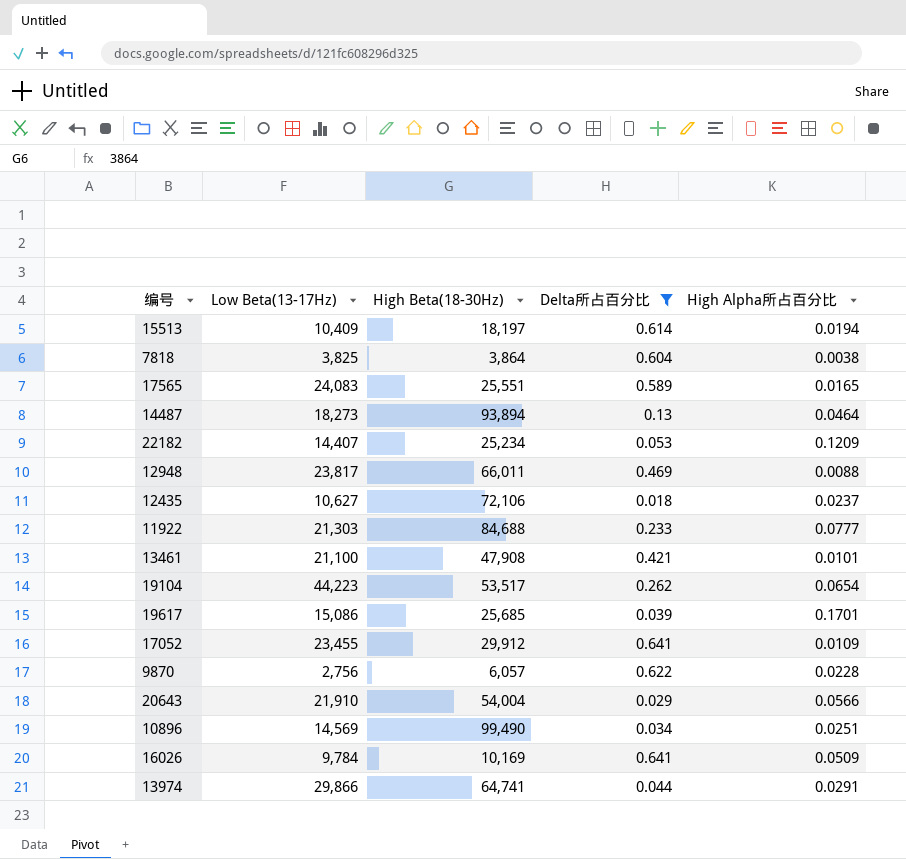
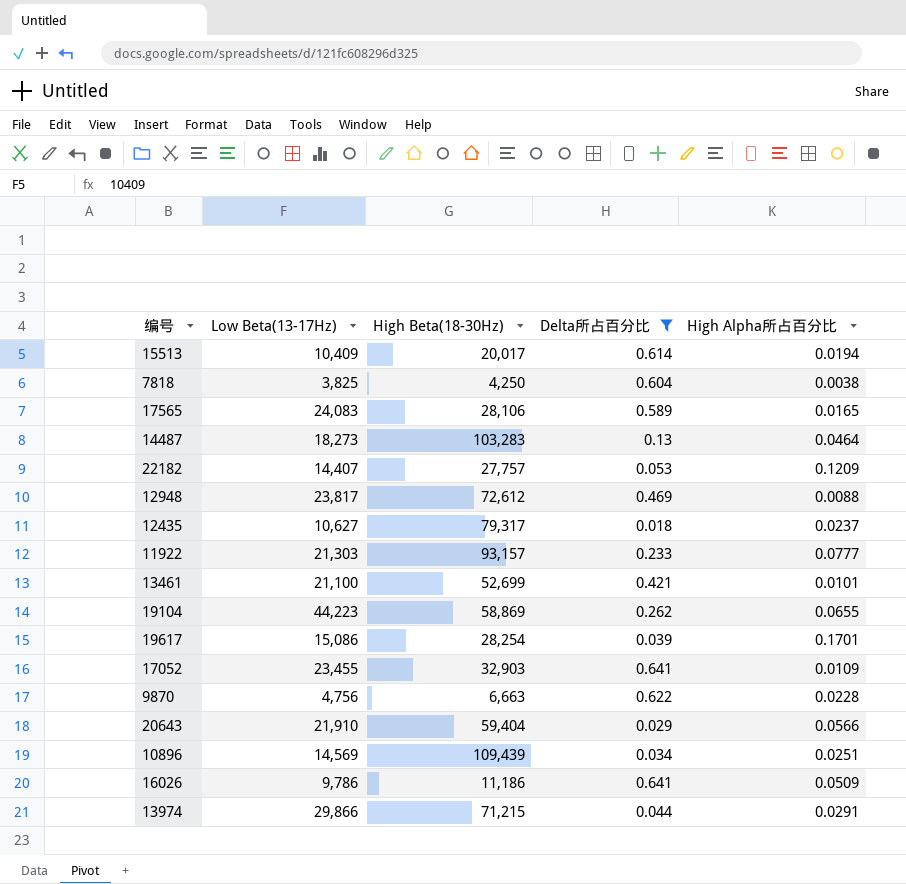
15513 | High Beta(18-30Hz): 18,197 -> 20,017
7818 | High Beta(18-30Hz): 3,864 -> 4,250
17565 | High Beta(18-30Hz): 25,551 -> 28,106
14487 | High Beta(18-30Hz): 93,894 -> 103,283
22182 | High Beta(18-30Hz): 25,234 -> 27,757
12948 | High Beta(18-30Hz): 66,011 -> 72,612
12435 | High Beta(18-30Hz): 72,106 -> 79,317
11922 | High Beta(18-30Hz): 84,688 -> 93,157
13461 | High Beta(18-30Hz): 47,908 -> 52,699
19104 | High Beta(18-30Hz): 53,517 -> 58,869
19104 | High Alpha所占百分比: 0.0654 -> 0.0655
19617 | High Beta(18-30Hz): 25,685 -> 28,254
17052 | High Beta(18-30Hz): 29,912 -> 32,903
9870 | Low Beta(13-17Hz): 2,756 -> 4,756
9870 | High Beta(18-30Hz): 6,057 -> 6,663
20643 | High Beta(18-30Hz): 54,004 -> 59,404
10896 | High Beta(18-30Hz): 99,490 -> 109,439
16026 | Low Beta(13-17Hz): 9,784 -> 9,786
16026 | High Beta(18-30Hz): 10,169 -> 11,186
13974 | High Beta(18-30Hz): 64,741 -> 71,215

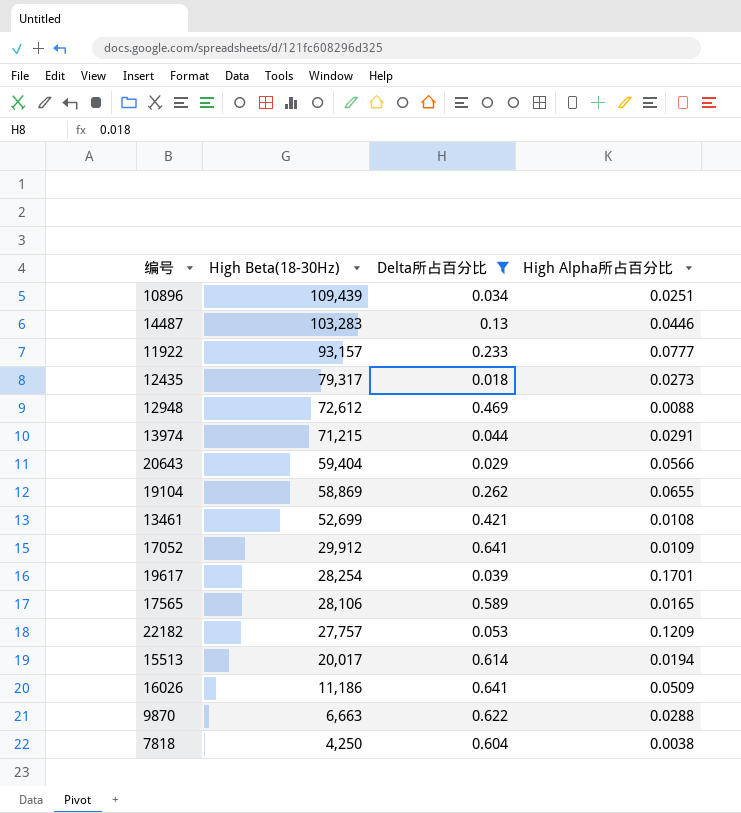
row order: none -> High Beta(18-30Hz) descending
column Low Beta(13-17Hz) | position: 2 -> none
14487 | High Alpha所占百分比: 0.0464 -> 0.0446
12435 | High Alpha所占百分比: 0.0237 -> 0.0273
13461 | High Alpha所占百分比: 0.0101 -> 0.0108
17052 | High Beta(18-30Hz): 32,903 -> 29,912
9870 | High Alpha所占百分比: 0.0228 -> 0.0288

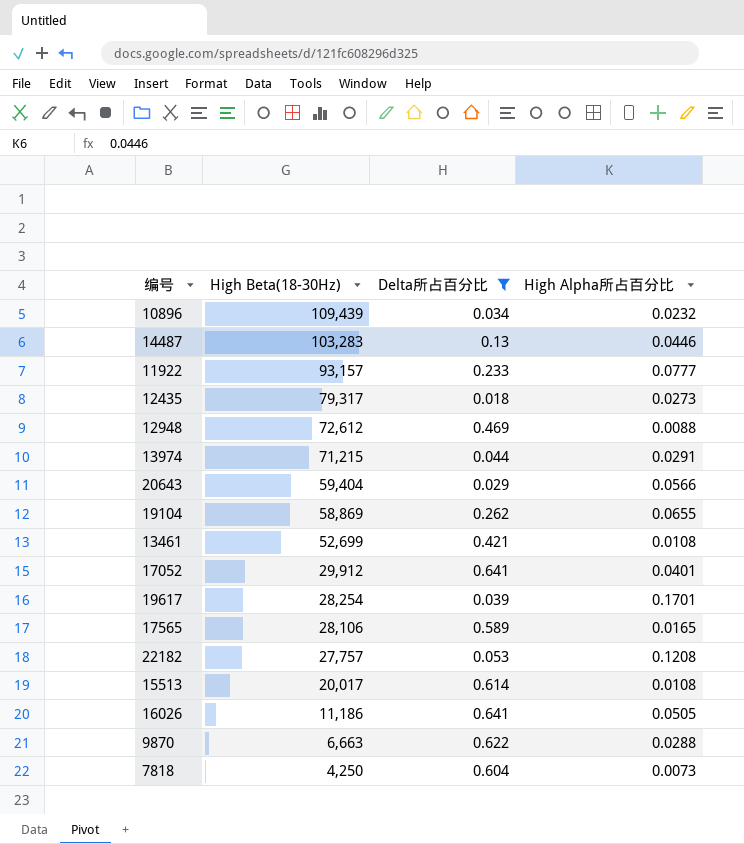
10896 | High Alpha所占百分比: 0.0251 -> 0.0232
17052 | High Alpha所占百分比: 0.0109 -> 0.0401
22182 | High Alpha所占百分比: 0.1209 -> 0.1208
15513 | High Alpha所占百分比: 0.0194 -> 0.0108
16026 | High Alpha所占百分比: 0.0509 -> 0.0505
7818 | High Alpha所占百分比: 0.0038 -> 0.0073

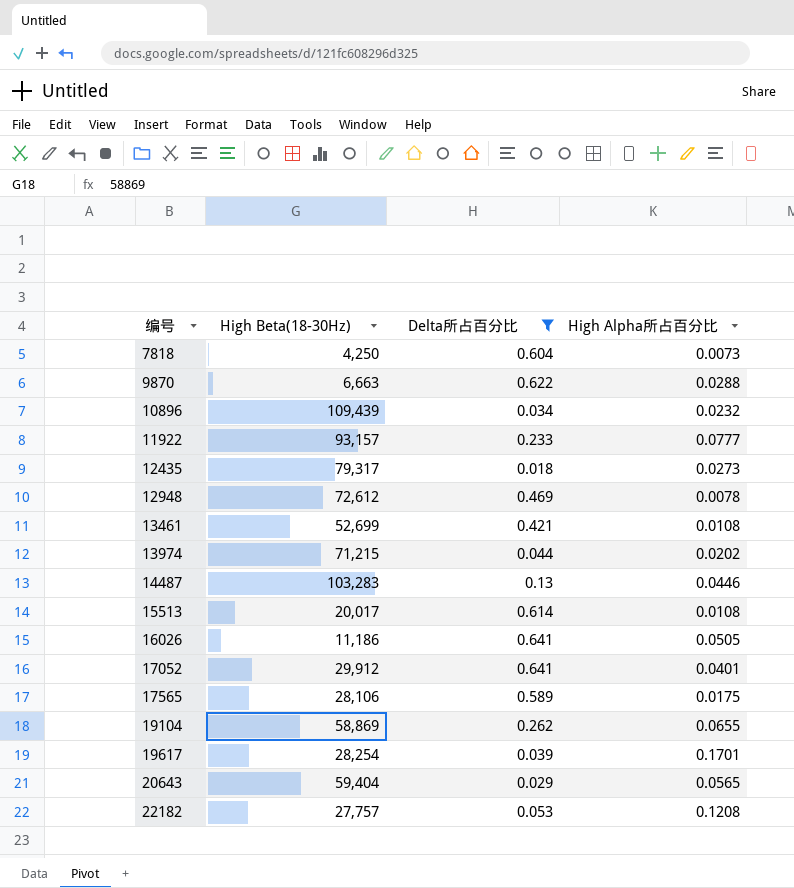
row order: High Beta(18-30Hz) descending -> 编号 ascending
12948 | High Alpha所占百分比: 0.0088 -> 0.0078
13974 | High Alpha所占百分比: 0.0291 -> 0.0202
17565 | High Alpha所占百分比: 0.0165 -> 0.0175
20643 | High Alpha所占百分比: 0.0566 -> 0.0565

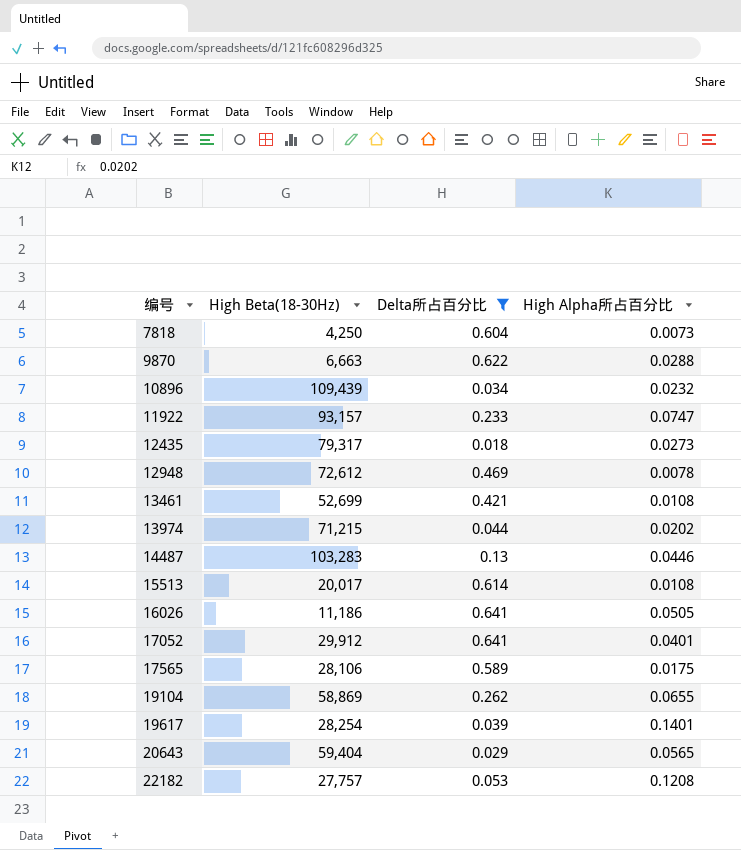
11922 | High Alpha所占百分比: 0.0777 -> 0.0747
19617 | High Alpha所占百分比: 0.1701 -> 0.1401

